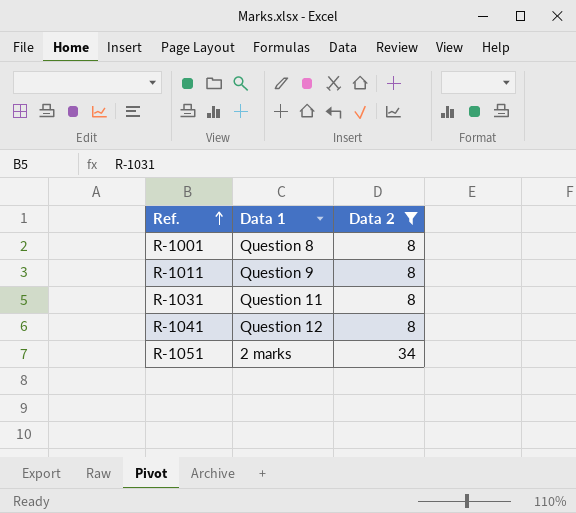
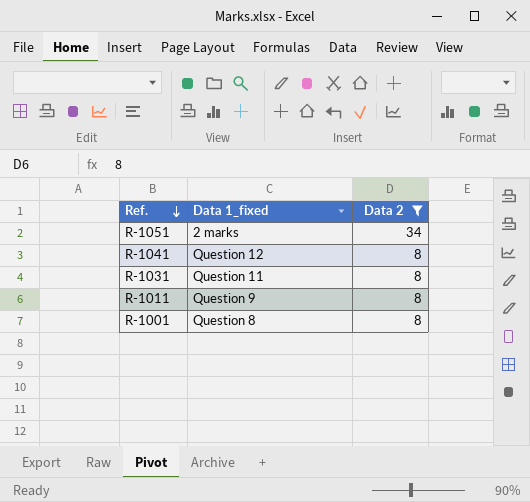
row order: Ref. ascending -> Ref. descending
column name: Data 1 -> Data 1_fixed

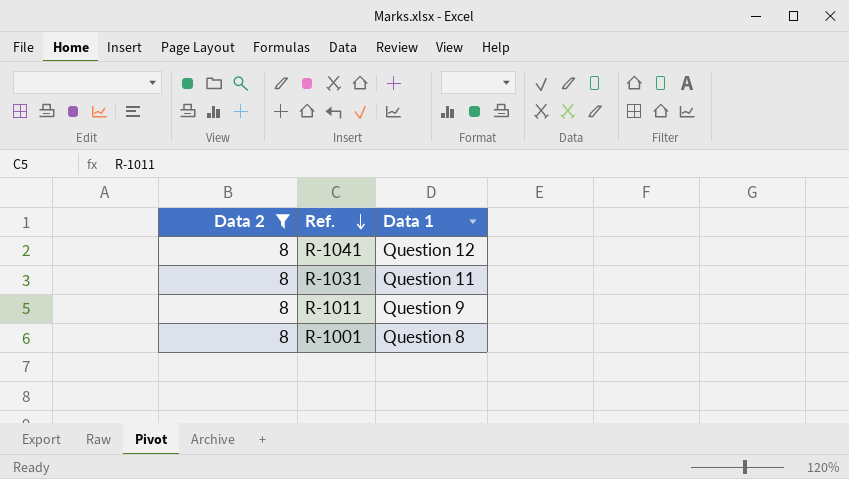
column Data 2 | position: 3 -> 1
column name: Data 1_fixed -> Data 1
row R-1051: 2 marks | 34 -> none

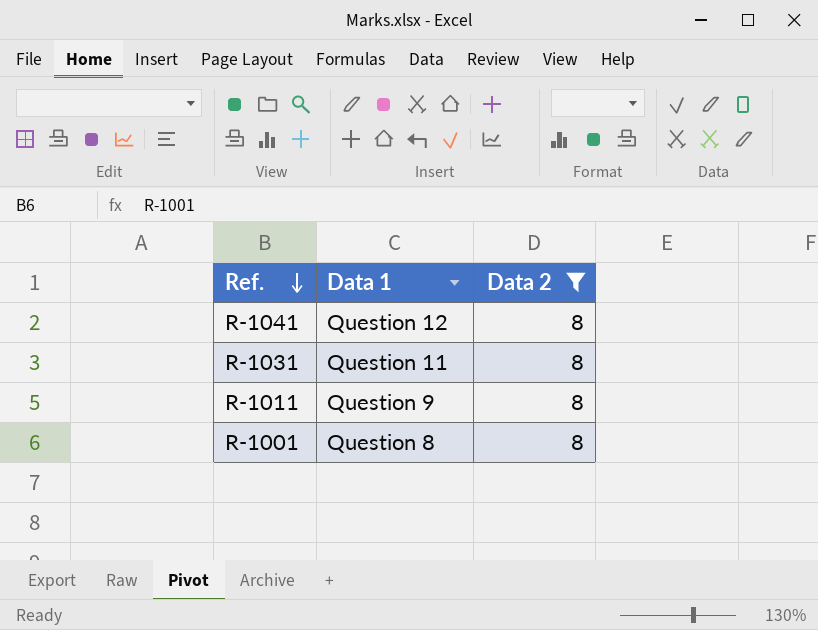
column Data 2 | position: 1 -> 3

